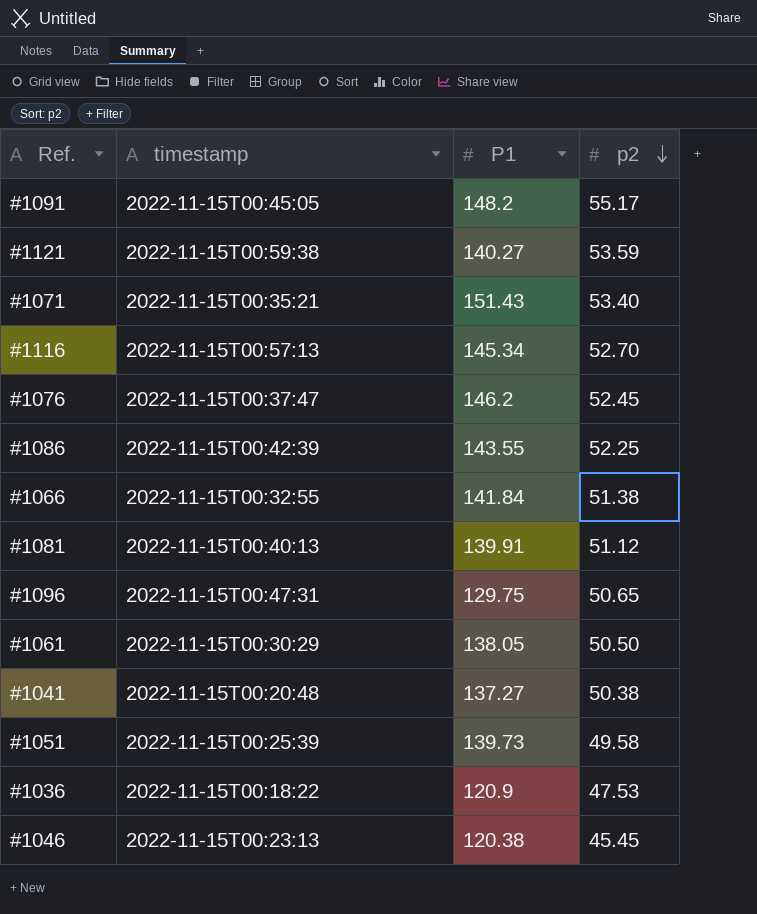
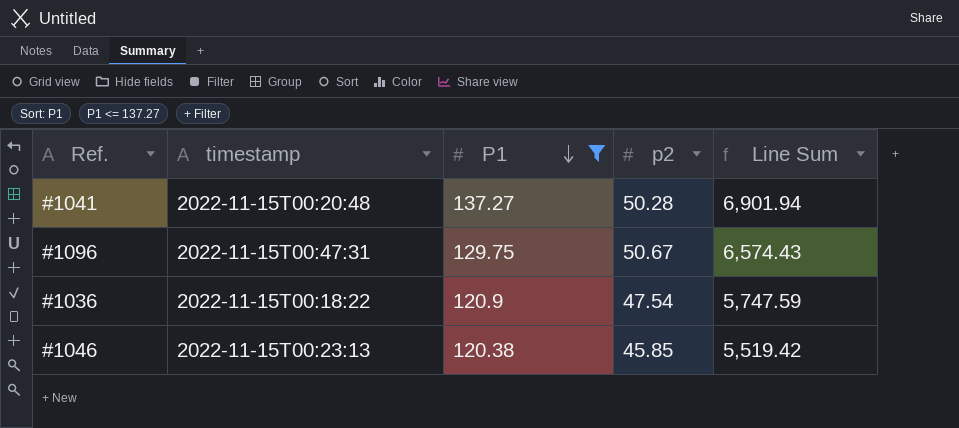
filter: none -> P1 <= 137.27
row order: p2 descending -> P1 descending
column Line Sum | formula: none -> [P1] * [p2]
#1041 | p2: 50.38 -> 50.28
#1096 | p2: 50.65 -> 50.67
#1036 | p2: 47.53 -> 47.54
#1046 | p2: 45.45 -> 45.85

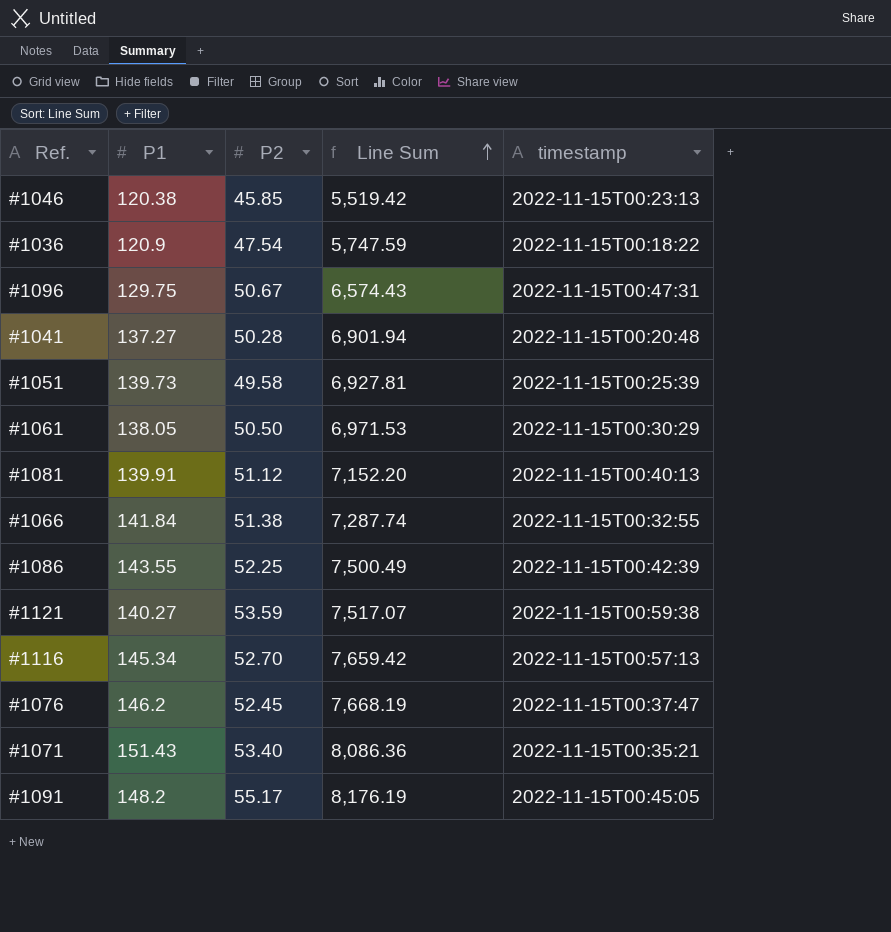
filter: P1 <= 137.27 -> none
row order: P1 descending -> Line Sum ascending
column name: p2 -> P2
column timestamp | position: 2 -> 5

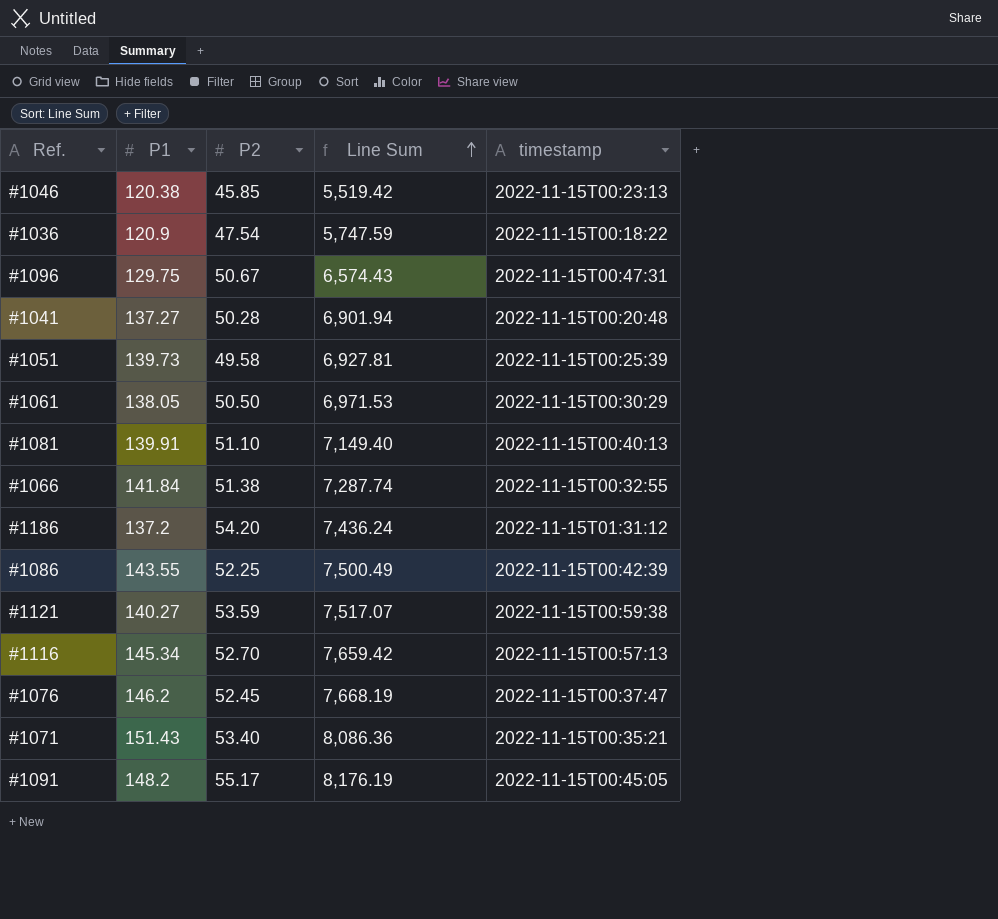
#1081 | P2: 51.12 -> 51.10
#1081 | Line Sum: 7,152.20 -> 7,149.40
row #1186: none -> 137.2 | 54.20 | 7,436.24 | 2022-11-15T01:31:12

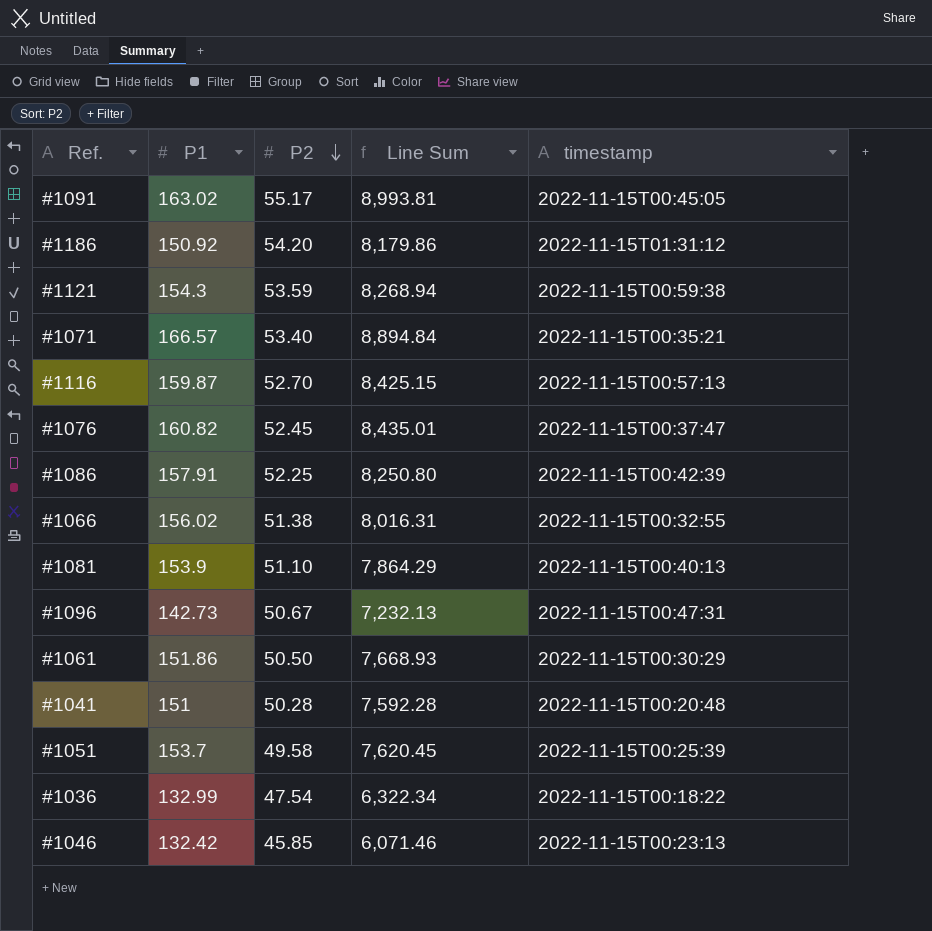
row order: Line Sum ascending -> P2 descending
#1091 | P1: 148.2 -> 163.02
#1091 | Line Sum: 8,176.19 -> 8,993.81
#1186 | P1: 137.2 -> 150.92
#1186 | Line Sum: 7,436.24 -> 8,179.86
#1121 | P1: 140.27 -> 154.3
#1121 | Line Sum: 7,517.07 -> 8,268.94
#1071 | P1: 151.43 -> 166.57
#1071 | Line Sum: 8,086.36 -> 8,894.84
#1116 | P1: 145.34 -> 159.87
#1116 | Line Sum: 7,659.42 -> 8,425.15
#1076 | P1: 146.2 -> 160.82
#1076 | Line Sum: 7,668.19 -> 8,435.01
#1086 | P1: 143.55 -> 157.91
#1086 | Line Sum: 7,500.49 -> 8,250.80
#1066 | P1: 141.84 -> 156.02
#1066 | Line Sum: 7,287.74 -> 8,016.31
#1081 | P1: 139.91 -> 153.9
#1081 | Line Sum: 7,149.40 -> 7,864.29
#1096 | P1: 129.75 -> 142.73
#1096 | Line Sum: 6,574.43 -> 7,232.13
#1061 | P1: 138.05 -> 151.86
#1061 | Line Sum: 6,971.53 -> 7,668.93
#1041 | P1: 137.27 -> 151
#1041 | Line Sum: 6,901.94 -> 7,592.28
#1051 | P1: 139.73 -> 153.7
#1051 | Line Sum: 6,927.81 -> 7,620.45
#1036 | P1: 120.9 -> 132.99
#1036 | Line Sum: 5,747.59 -> 6,322.34
#1046 | P1: 120.38 -> 132.42
#1046 | Line Sum: 5,519.42 -> 6,071.46

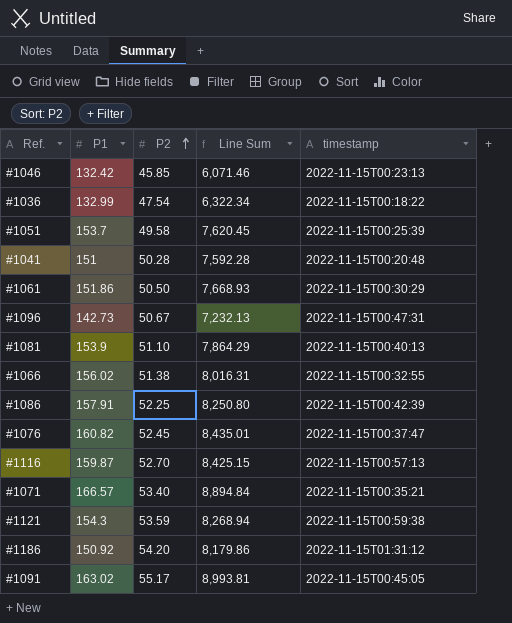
row order: P2 descending -> P2 ascending

